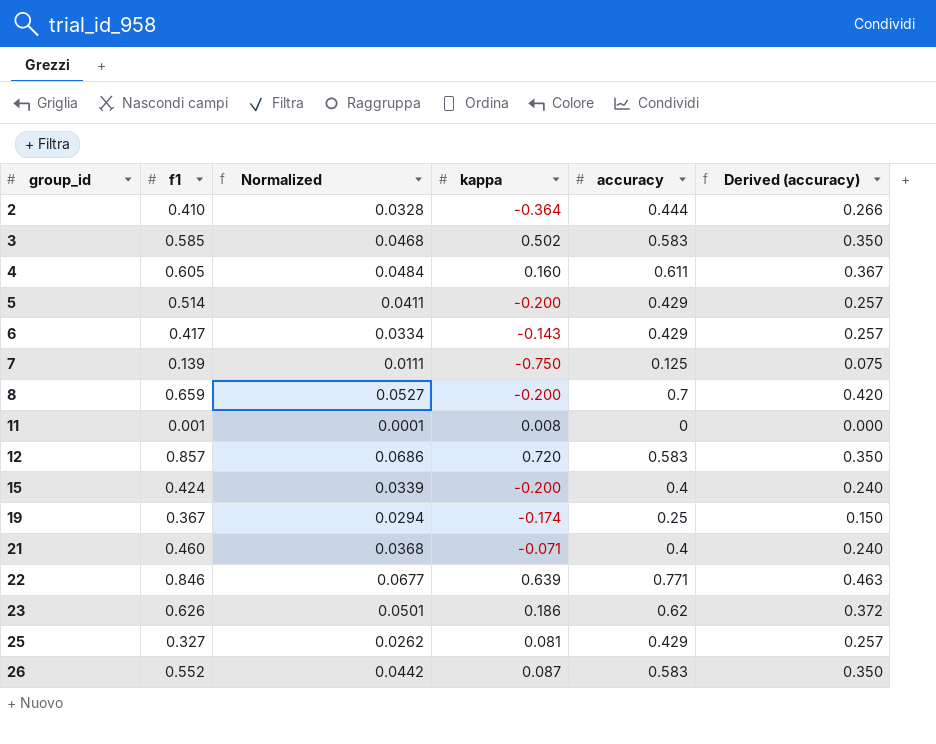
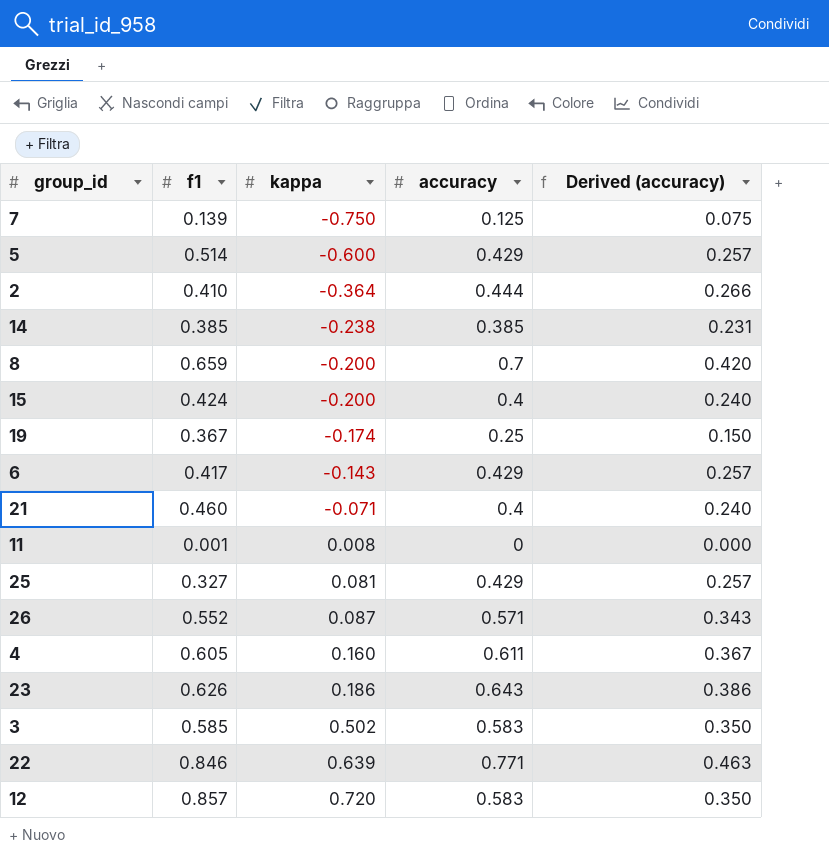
row order: group_id ascending -> kappa ascending
column Normalized | formula: [f1] * 0.08 -> none
5 | kappa: -0.200 -> -0.600
row 14: none -> 0.385 | -0.238 | 0.385 | 0.231
26 | accuracy: 0.583 -> 0.571
26 | Derived (accuracy): 0.350 -> 0.343
23 | accuracy: 0.62 -> 0.643
23 | Derived (accuracy): 0.372 -> 0.386

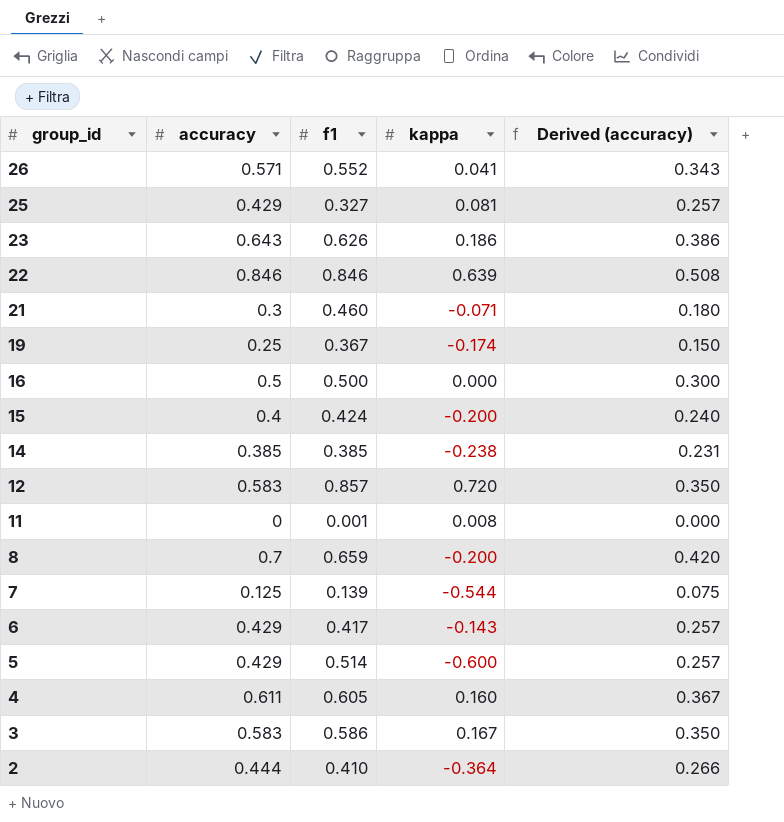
row order: kappa ascending -> group_id descending
column accuracy | position: 4 -> 2
26 | kappa: 0.087 -> 0.041
22 | accuracy: 0.771 -> 0.846
22 | Derived (accuracy): 0.463 -> 0.508
21 | accuracy: 0.4 -> 0.3
21 | Derived (accuracy): 0.240 -> 0.180
row 16: none -> 0.5 | 0.500 | 0.000 | 0.300
7 | kappa: -0.750 -> -0.544
3 | f1: 0.585 -> 0.586
3 | kappa: 0.502 -> 0.167

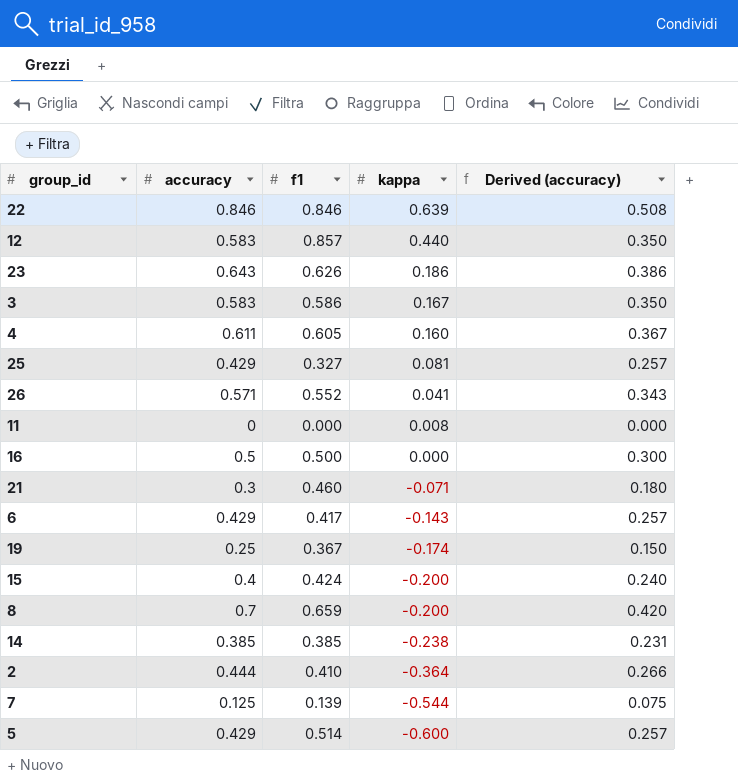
row order: group_id descending -> kappa descending
12 | kappa: 0.720 -> 0.440
11 | f1: 0.001 -> 0.000

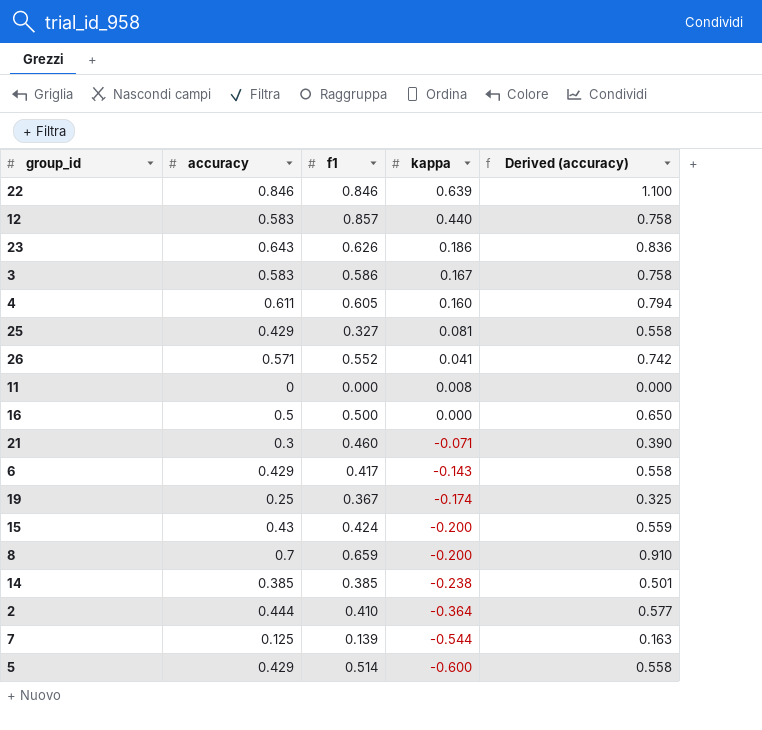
column Derived (accuracy) | formula: [accuracy] * 0.6 -> [accuracy] * 1.3
15 | accuracy: 0.4 -> 0.43

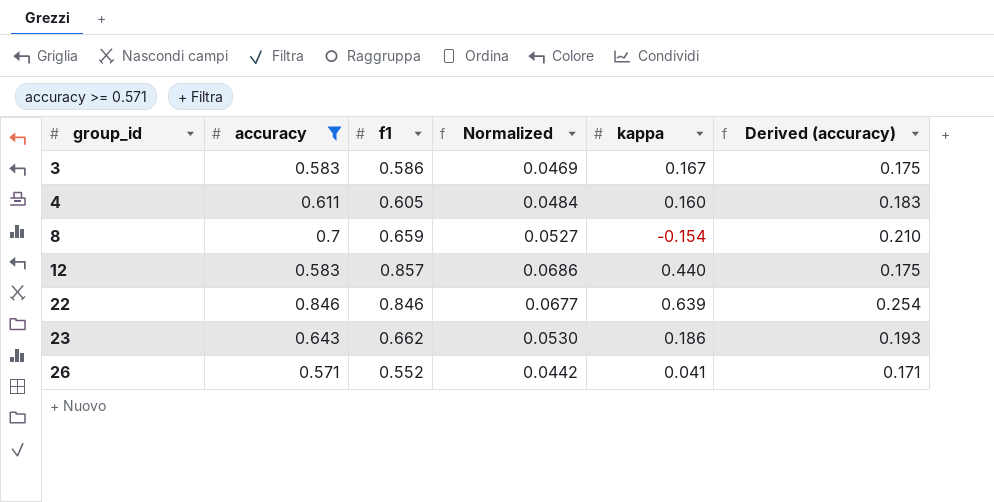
filter: none -> accuracy >= 0.571
row order: kappa descending -> group_id ascending
column Normalized | formula: none -> [f1] * 0.08
column Derived (accuracy) | formula: [accuracy] * 1.3 -> [accuracy] * 0.3
8 | kappa: -0.200 -> -0.154
23 | f1: 0.626 -> 0.662

